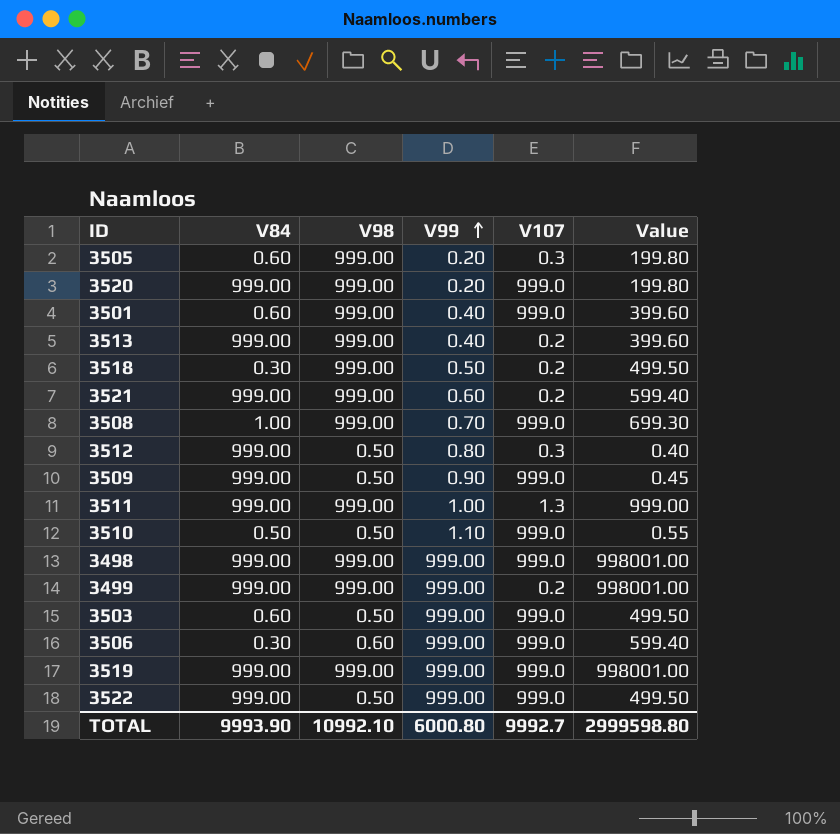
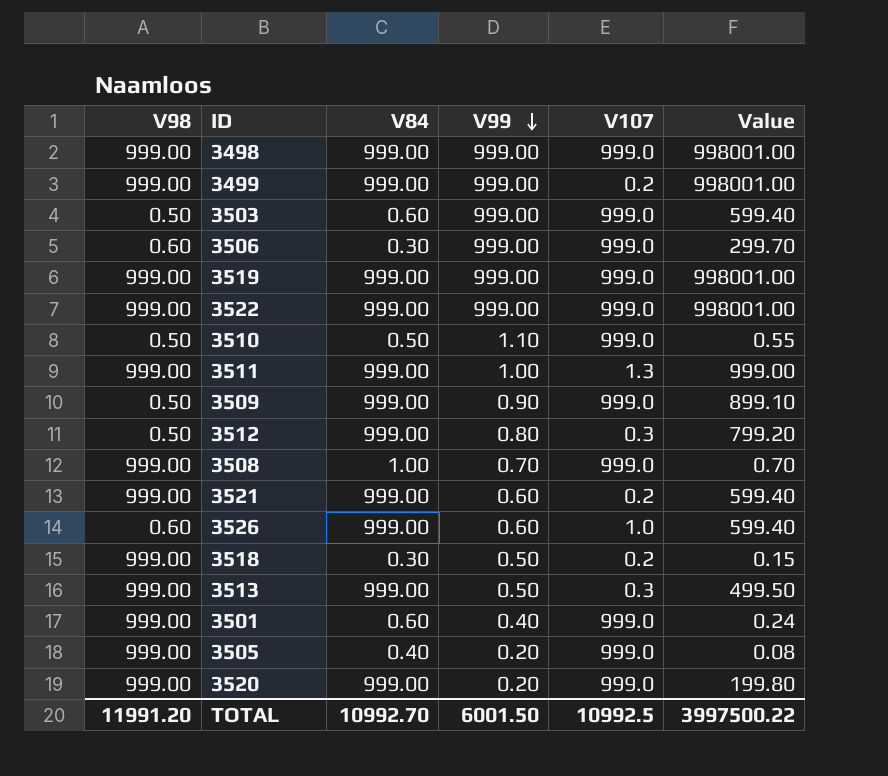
row order: V99 ascending -> V99 descending
column V98 | position: 3 -> 1
column Value | formula: [V98] * [V99] -> [V84] * [V99]
3522 | V98: 0.50 -> 999.00
row 3526: none -> 0.60 | 999.00 | 0.60 | 1.0 | 599.40
3513 | V99: 0.40 -> 0.50
3513 | V107: 0.2 -> 0.3
3505 | V84: 0.60 -> 0.40
3505 | V107: 0.3 -> 999.0
TOTAL | V98: 10992.10 -> 11991.20
TOTAL | V84: 9993.90 -> 10992.70
TOTAL | V99: 6000.80 -> 6001.50
TOTAL | V107: 9992.7 -> 10992.5
TOTAL | Value: 2999598.80 -> 3997500.22

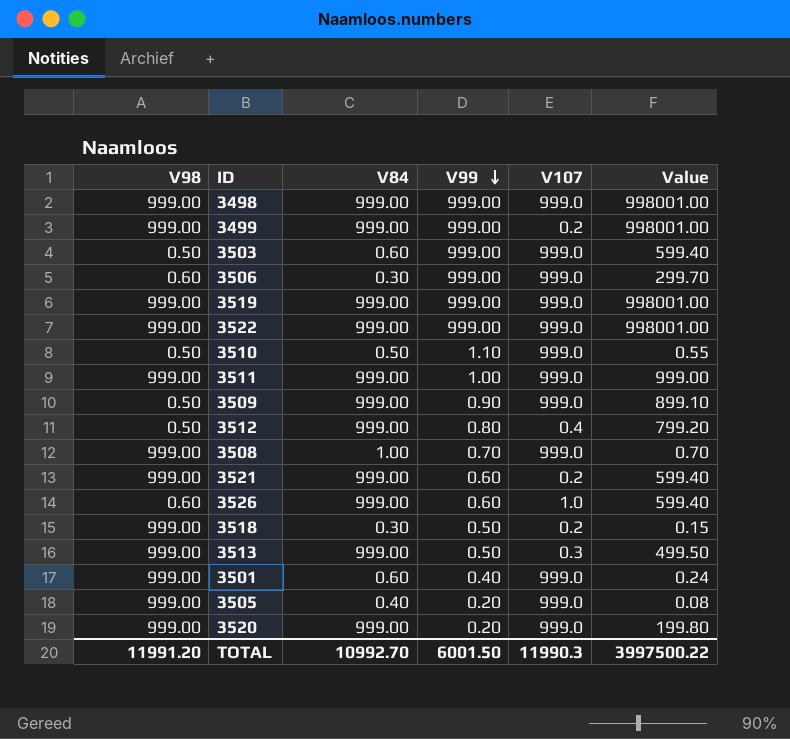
3511 | V107: 1.3 -> 999.0
3512 | V107: 0.3 -> 0.4
TOTAL | V107: 10992.5 -> 11990.3

